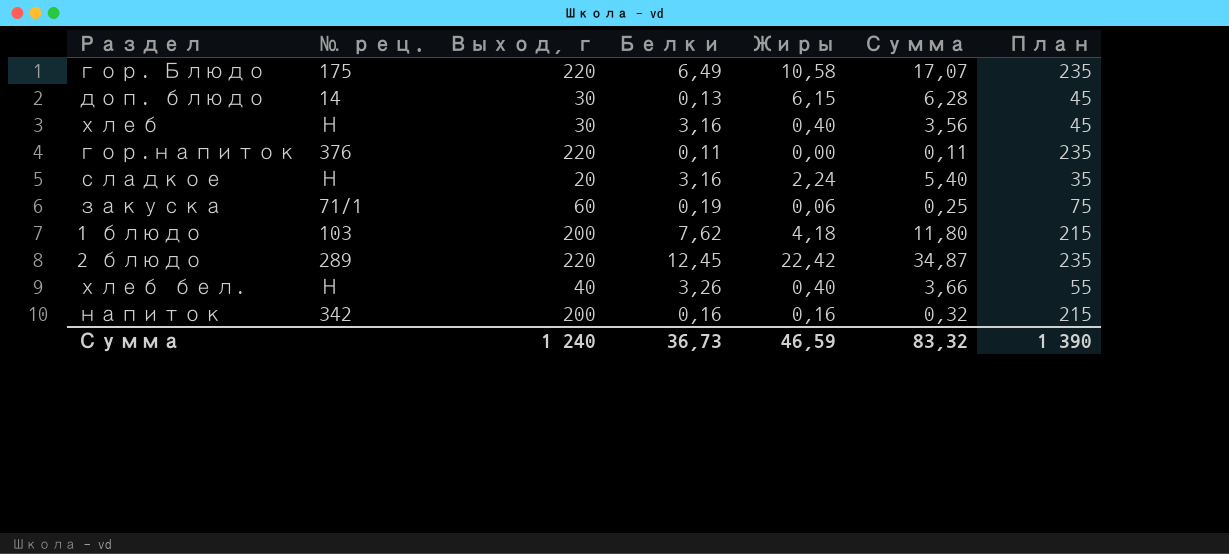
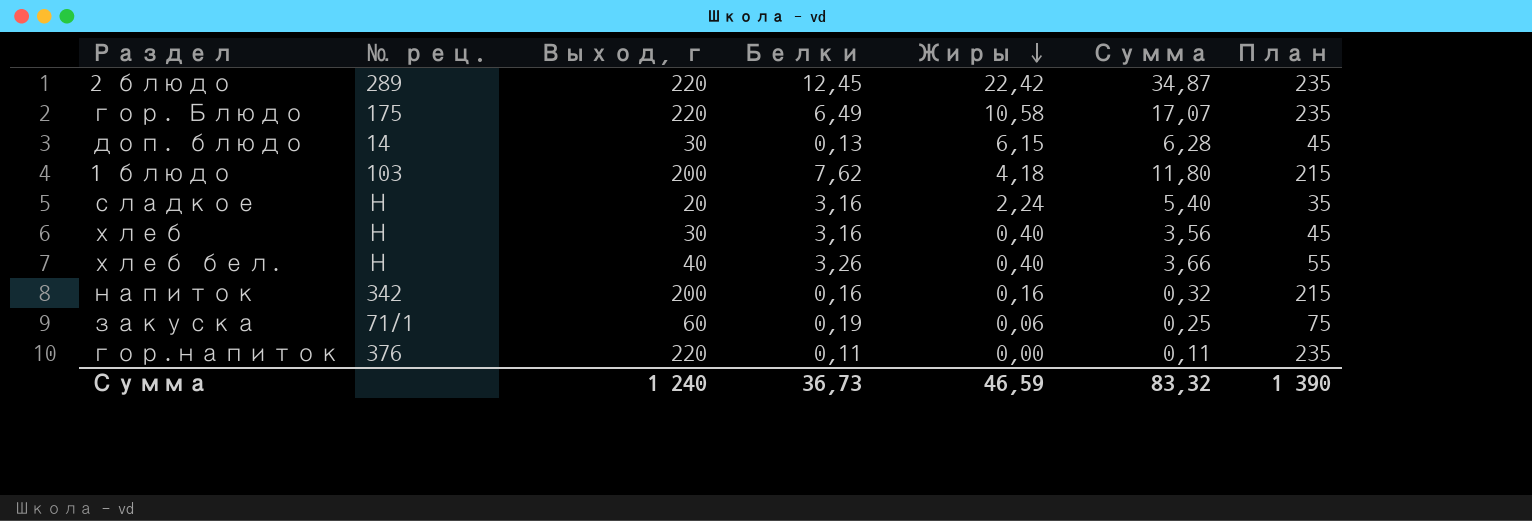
row order: none -> Жиры descending

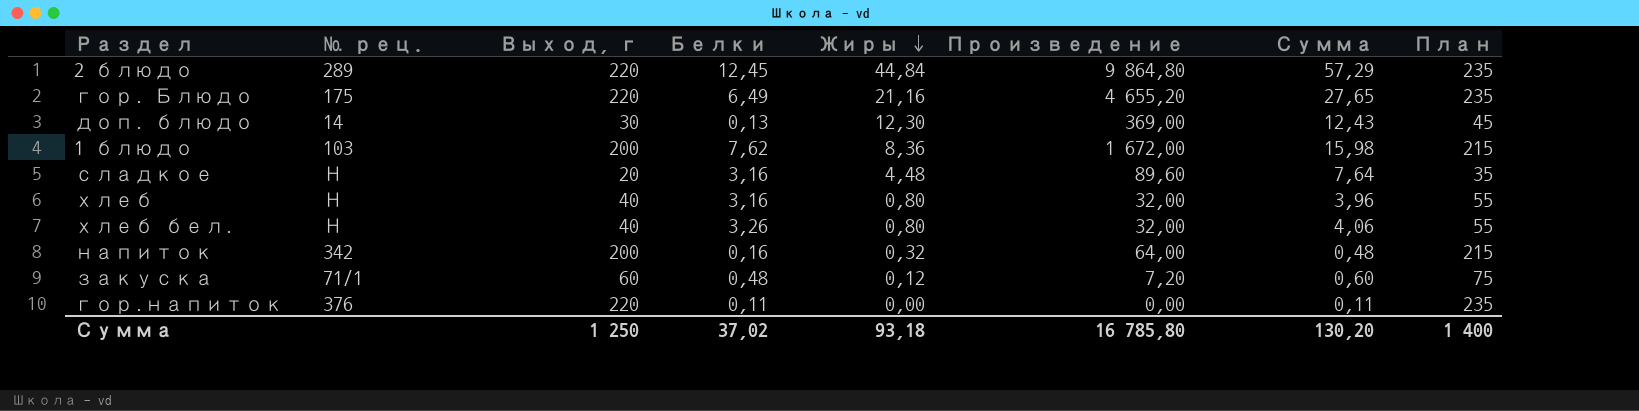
column Произведение | formula: none -> [Выход, г] * [Жиры]
2 блюдо | Жиры: 22,42 -> 44,84
2 блюдо | Сумма: 34,87 -> 57,29
гор. Блюдо | Жиры: 10,58 -> 21,16
гор. Блюдо | Сумма: 17,07 -> 27,65
доп. блюдо | Жиры: 6,15 -> 12,30
доп. блюдо | Сумма: 6,28 -> 12,43
1 блюдо | Жиры: 4,18 -> 8,36
1 блюдо | Сумма: 11,80 -> 15,98
сладкое | Жиры: 2,24 -> 4,48
сладкое | Сумма: 5,40 -> 7,64
хлеб | Выход, г: 30 -> 40
хлеб | Жиры: 0,40 -> 0,80
хлеб | Сумма: 3,56 -> 3,96
хлеб | План: 45 -> 55
хлеб бел. | Жиры: 0,40 -> 0,80
хлеб бел. | Сумма: 3,66 -> 4,06
напиток | Жиры: 0,16 -> 0,32
напиток | Сумма: 0,32 -> 0,48
закуска | Белки: 0,19 -> 0,48
закуска | Жиры: 0,06 -> 0,12
закуска | Сумма: 0,25 -> 0,60
Сумма | Выход, г: 1 240 -> 1 250
Сумма | Белки: 36,73 -> 37,02
Сумма | Жиры: 46,59 -> 93,18
Сумма | Сумма: 83,32 -> 130,20
Сумма | План: 1 390 -> 1 400

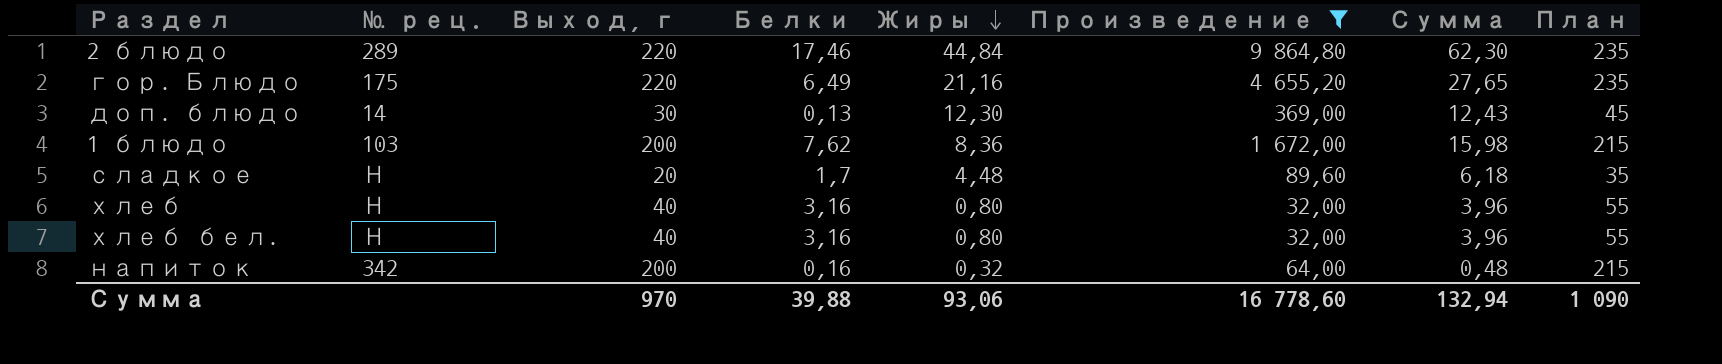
filter: none -> Произведение >= 32,00
2 блюдо | Белки: 12,45 -> 17,46
2 блюдо | Сумма: 57,29 -> 62,30
сладкое | Белки: 3,16 -> 1,7
сладкое | Сумма: 7,64 -> 6,18
хлеб бел. | Белки: 3,26 -> 3,16
хлеб бел. | Сумма: 4,06 -> 3,96
Сумма | Выход, г: 1 250 -> 970
Сумма | Белки: 37,02 -> 39,88
Сумма | Жиры: 93,18 -> 93,06
Сумма | Произведение: 16 785,80 -> 16 778,60
Сумма | Сумма: 130,20 -> 132,94
Сумма | План: 1 400 -> 1 090

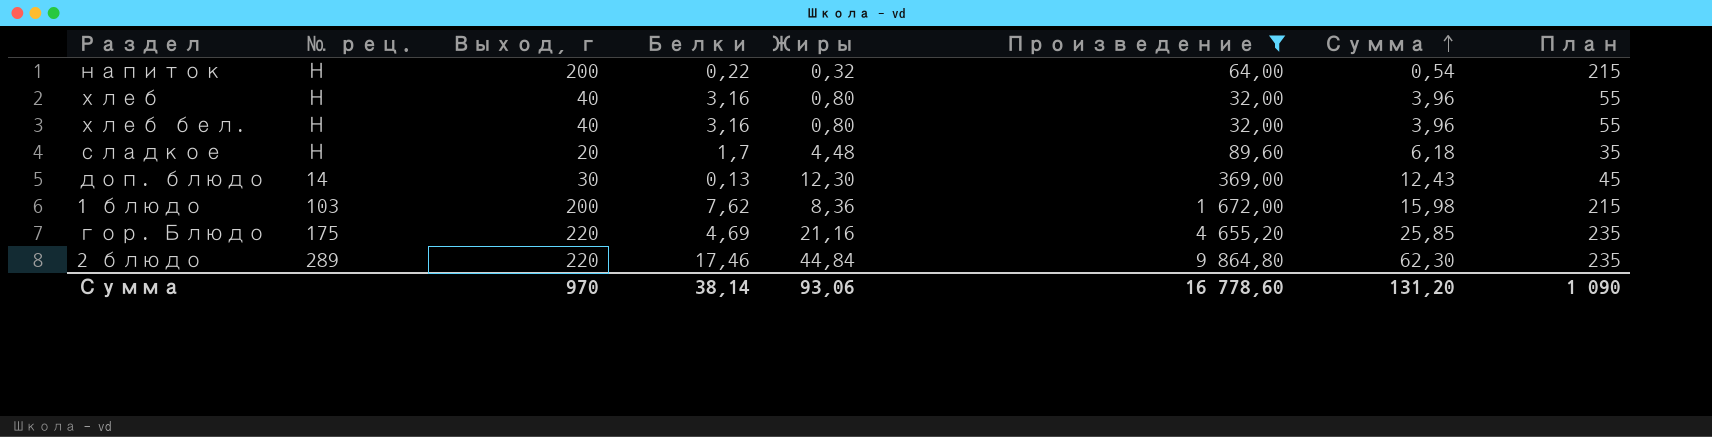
row order: Жиры descending -> Сумма ascending
напиток | № рец.: 342 -> Н
напиток | Белки: 0,16 -> 0,22
напиток | Сумма: 0,48 -> 0,54
гор. Блюдо | Белки: 6,49 -> 4,69
гор. Блюдо | Сумма: 27,65 -> 25,85
Сумма | Белки: 39,88 -> 38,14
Сумма | Сумма: 132,94 -> 131,20

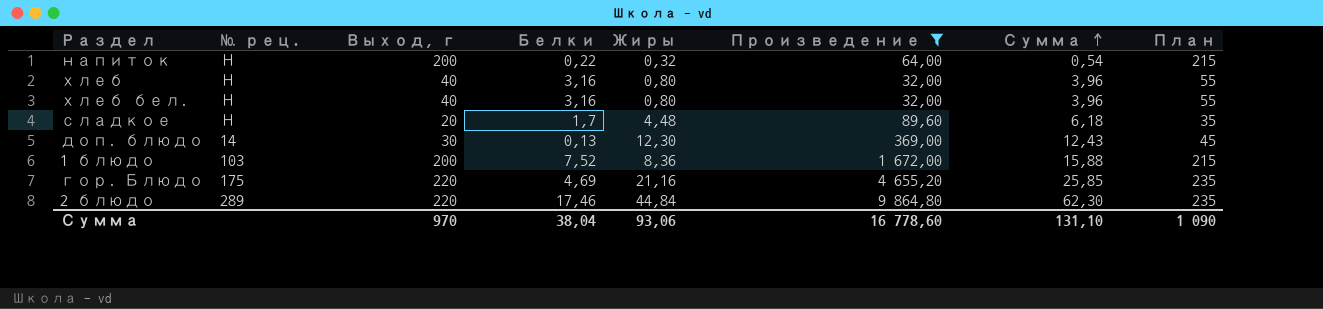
1 блюдо | Белки: 7,62 -> 7,52
1 блюдо | Сумма: 15,98 -> 15,88
Сумма | Белки: 38,14 -> 38,04
Сумма | Сумма: 131,20 -> 131,10

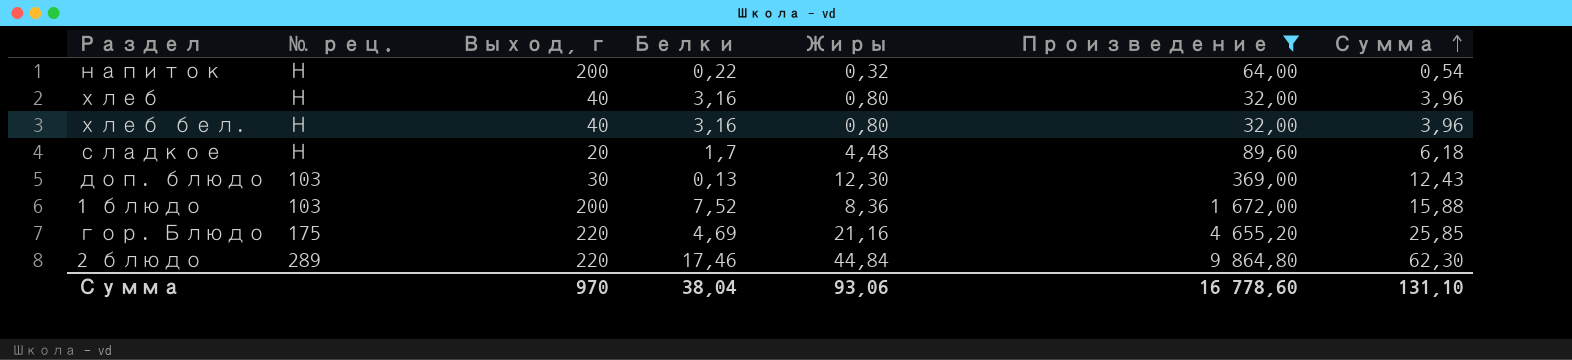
column План | formula: [Выход, г] + 15 -> none
доп. блюдо | № рец.: 14 -> 103

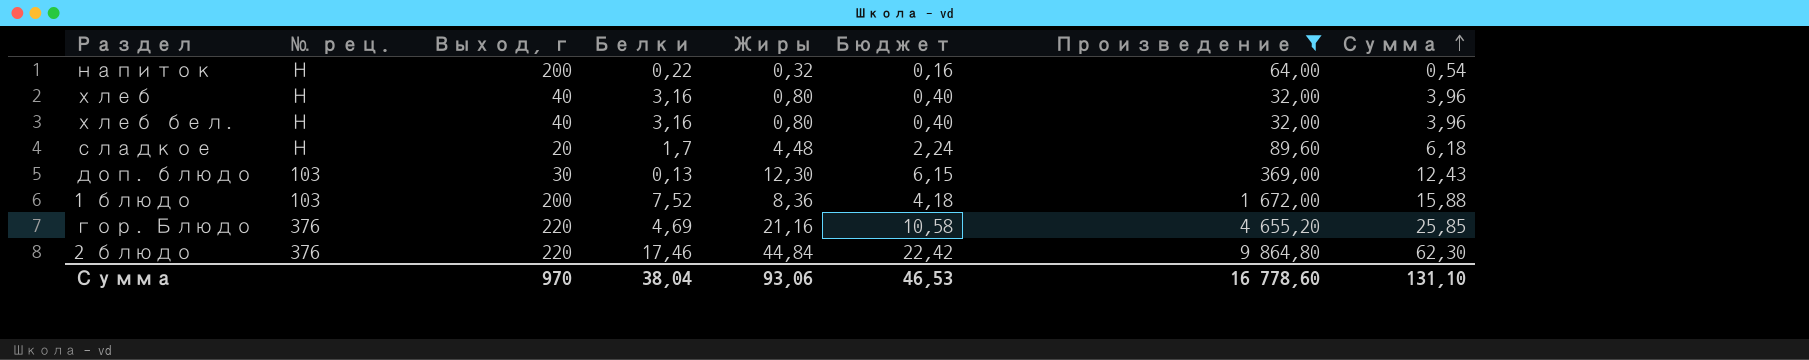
column Бюджет | formula: none -> [Жиры] * 0,5
гор. Блюдо | № рец.: 175 -> 376
2 блюдо | № рец.: 289 -> 376

